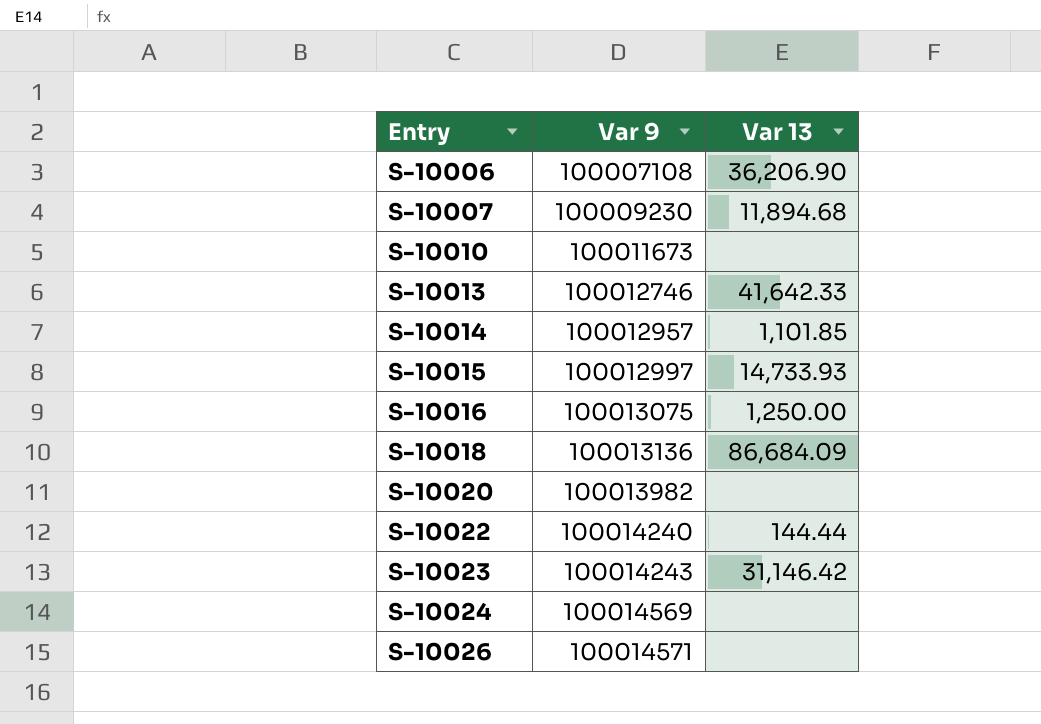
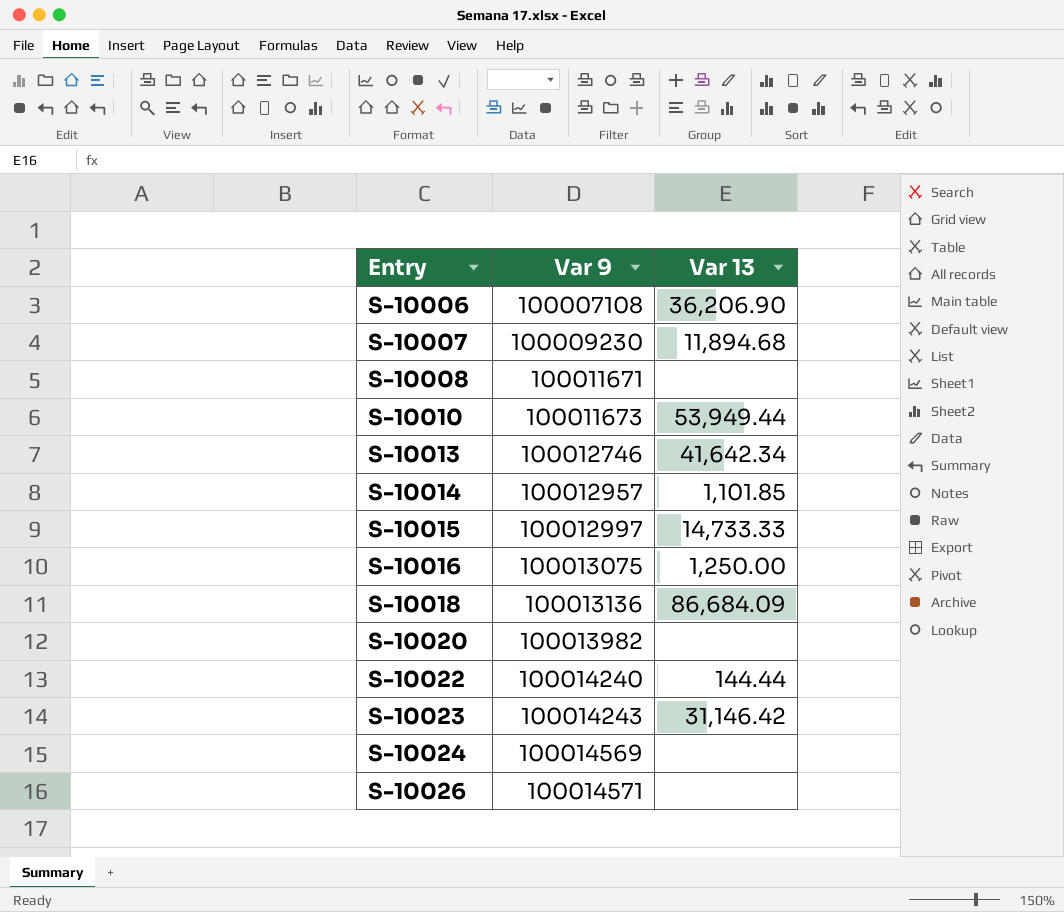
row S-10008: none -> 100011671 | none
S-10010 | Var 13: none -> 53,949.44
S-10013 | Var 13: 41,642.33 -> 41,642.34
S-10015 | Var 13: 14,733.93 -> 14,733.33

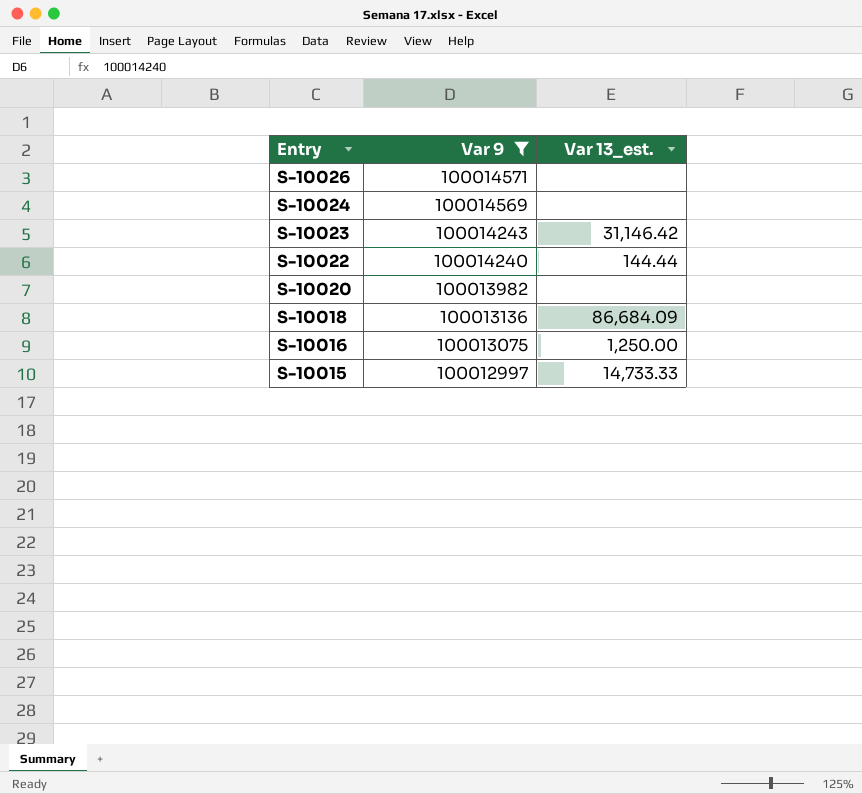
filter: none -> Var 9 >= 100012997
row order: Entry ascending -> Entry descending
column name: Var 13 -> Var 13_est.

